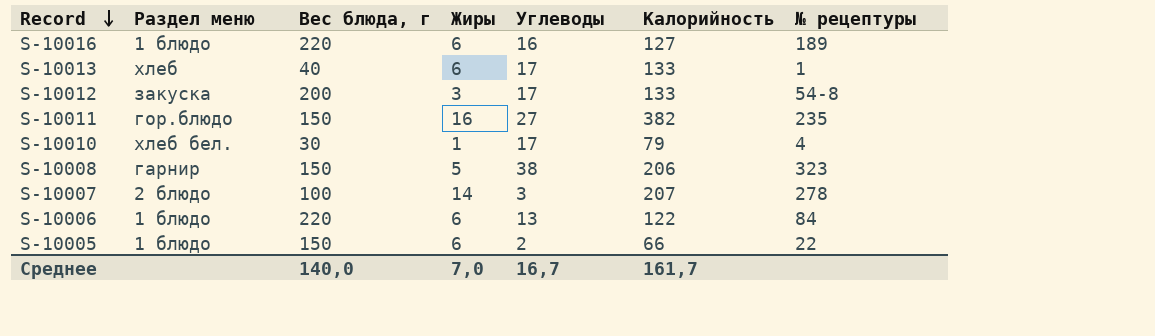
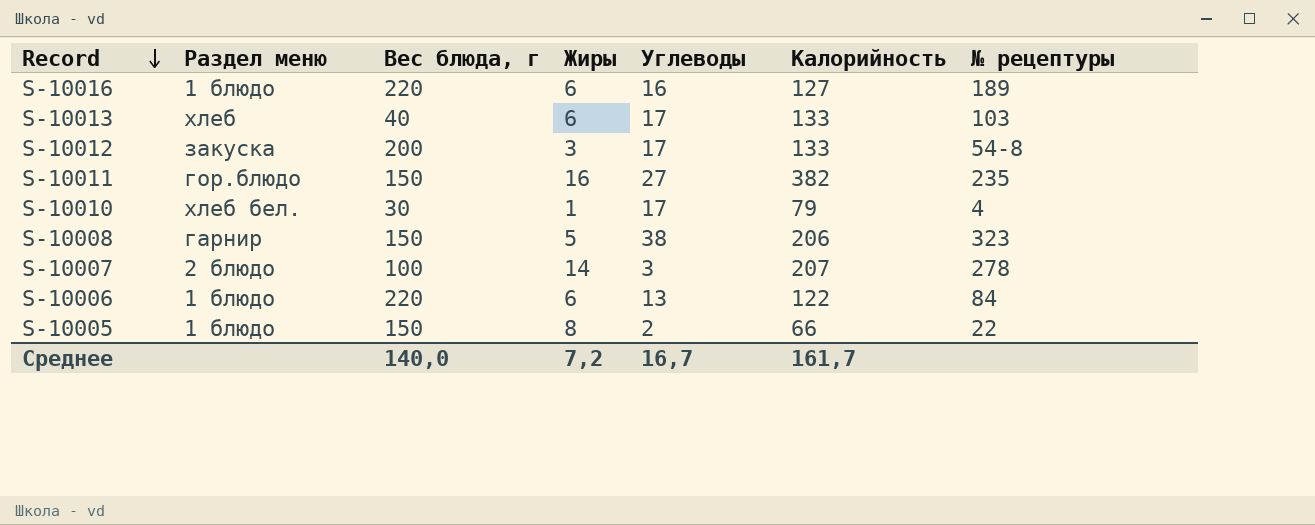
S-10013 | № рецептуры: 1 -> 103
S-10005 | Жиры: 6 -> 8
Среднее | Жиры: 7,0 -> 7,2

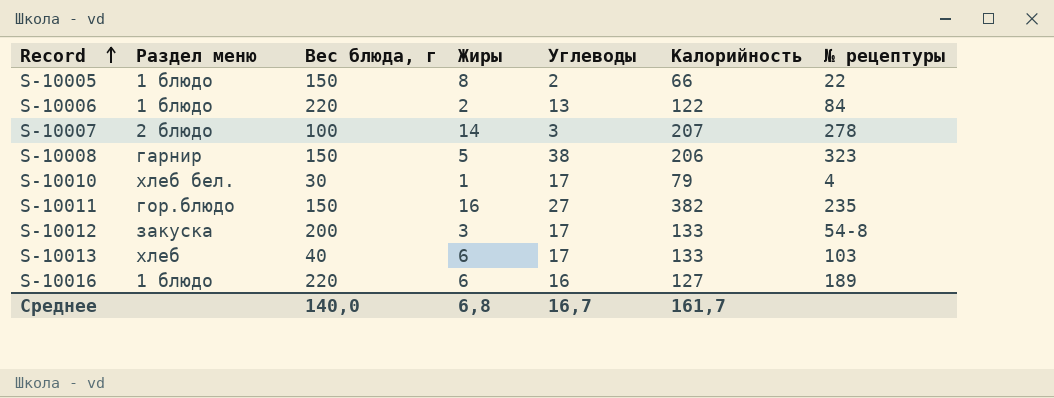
row order: Record descending -> Record ascending
S-10006 | Жиры: 6 -> 2
Среднее | Жиры: 7,2 -> 6,8

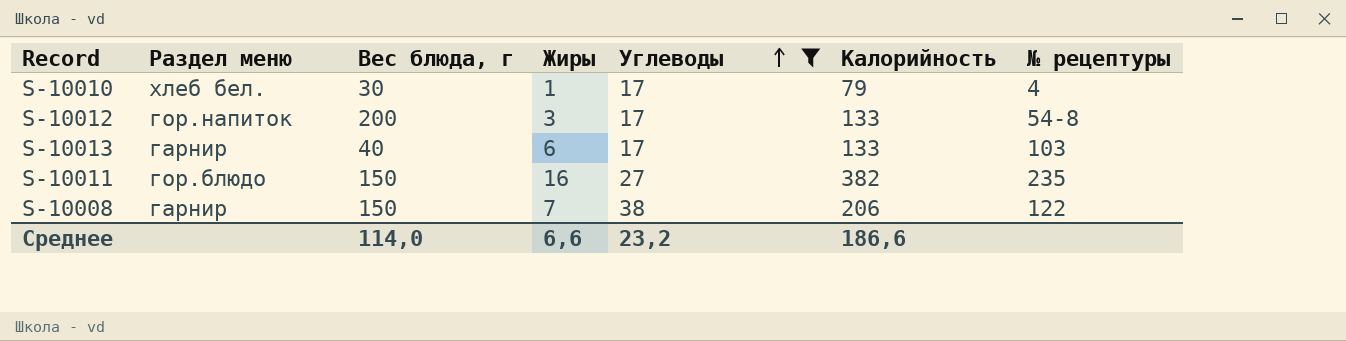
filter: none -> Углеводы >= 17
row order: Record ascending -> Углеводы ascending
S-10012 | Раздел меню: закуска -> гор.напиток
S-10013 | Раздел меню: хлеб -> гарнир
S-10008 | Жиры: 5 -> 7
S-10008 | № рецептуры: 323 -> 122
Среднее | Вес блюда, г: 140,0 -> 114,0
Среднее | Жиры: 6,8 -> 6,6
Среднее | Углеводы: 16,7 -> 23,2
Среднее | Калорийность: 161,7 -> 186,6

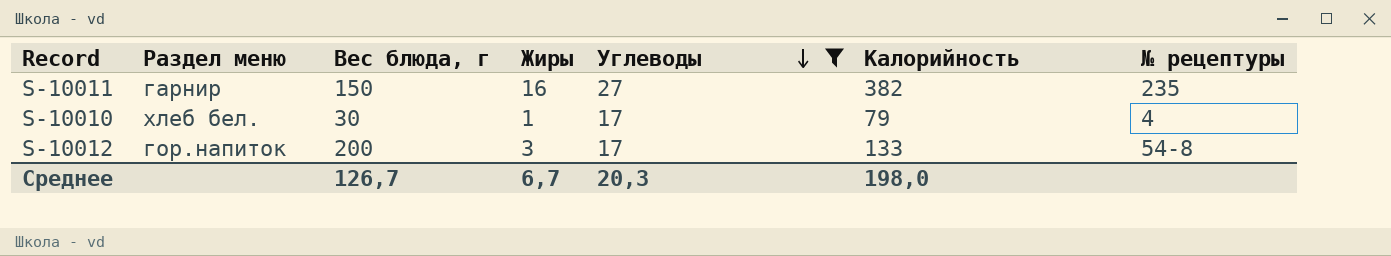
row order: Углеводы ascending -> Углеводы descending
row S-10013: гарнир | 40 | 6 | 17 | 133 | 103 -> none
row S-10008: гарнир | 150 | 7 | 38 | 206 | 122 -> none
S-10011 | Раздел меню: гор.блюдо -> гарнир
Среднее | Вес блюда, г: 114,0 -> 126,7
Среднее | Жиры: 6,6 -> 6,7
Среднее | Углеводы: 23,2 -> 20,3
Среднее | Калорийность: 186,6 -> 198,0

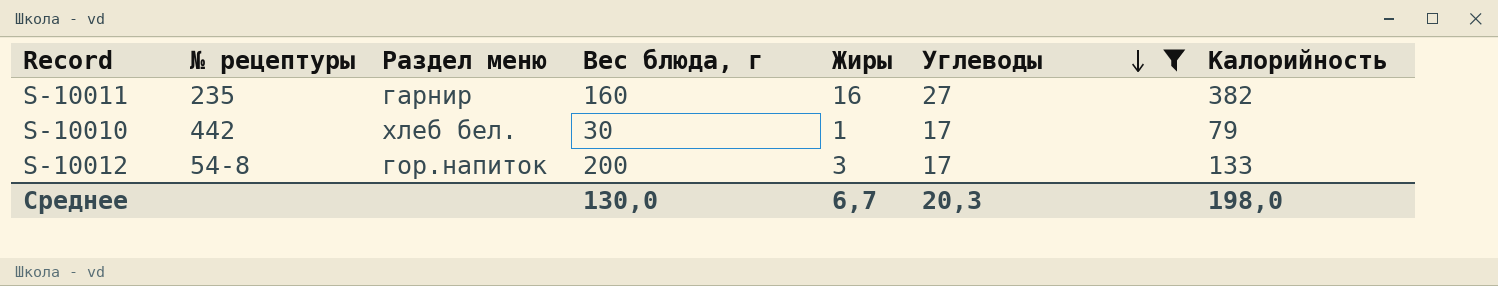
column № рецептуры | position: 7 -> 2
S-10011 | Вес блюда, г: 150 -> 160
S-10010 | № рецептуры: 4 -> 442
Среднее | Вес блюда, г: 126,7 -> 130,0

